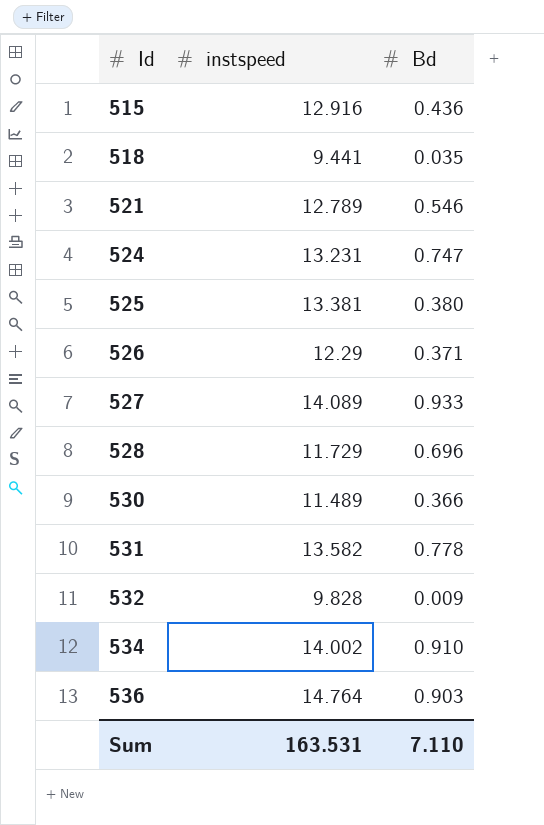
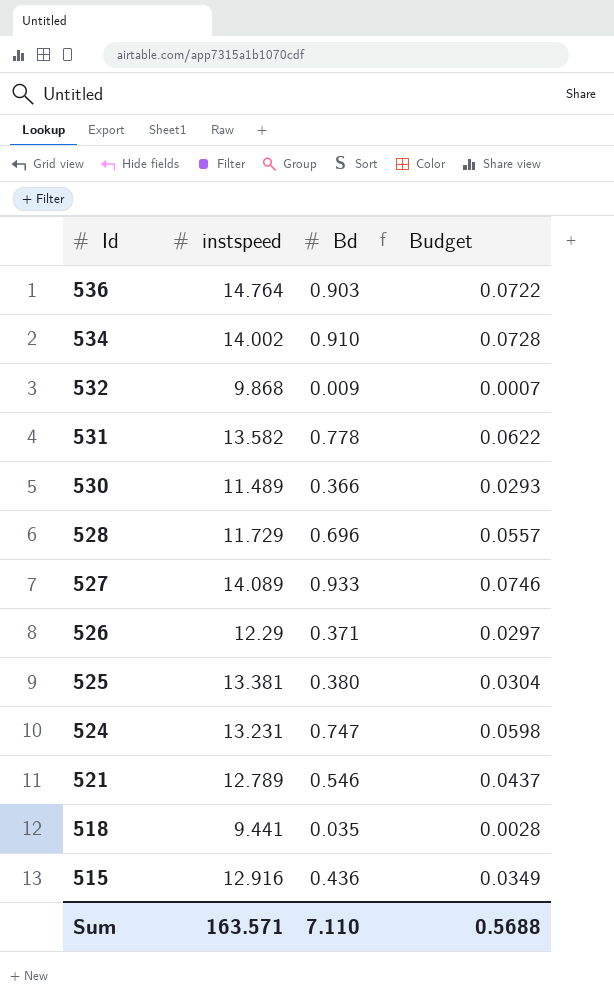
row order: Id ascending -> Id descending
column Budget | formula: none -> [Bd] * 0.08
532 | instspeed: 9.828 -> 9.868
Sum | instspeed: 163.531 -> 163.571

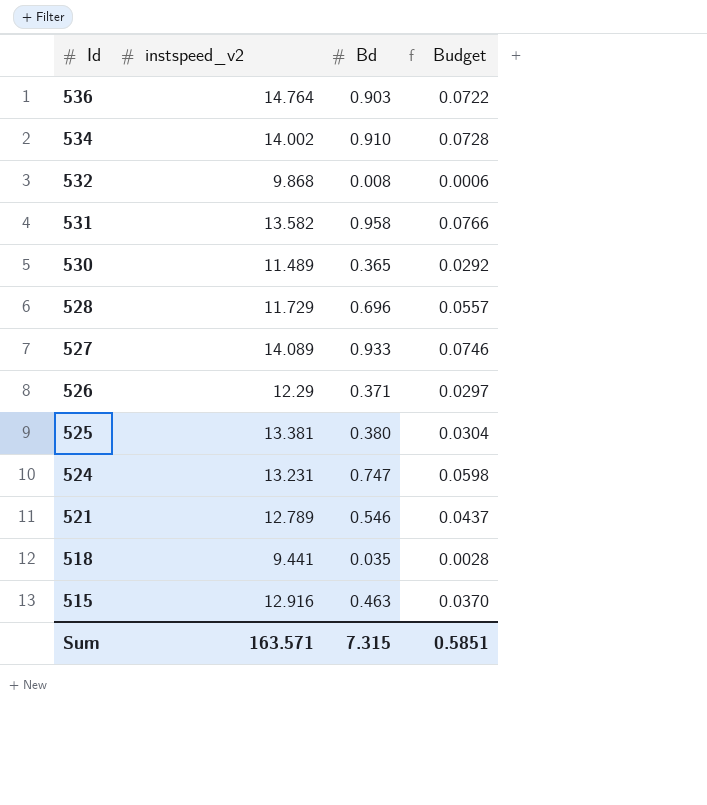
column name: instspeed -> instspeed_v2
532 | Bd: 0.009 -> 0.008
532 | Budget: 0.0007 -> 0.0006
531 | Bd: 0.778 -> 0.958
531 | Budget: 0.0622 -> 0.0766
530 | Bd: 0.366 -> 0.365
530 | Budget: 0.0293 -> 0.0292
515 | Bd: 0.436 -> 0.463
515 | Budget: 0.0349 -> 0.0370
Sum | Bd: 7.110 -> 7.315
Sum | Budget: 0.5688 -> 0.5851

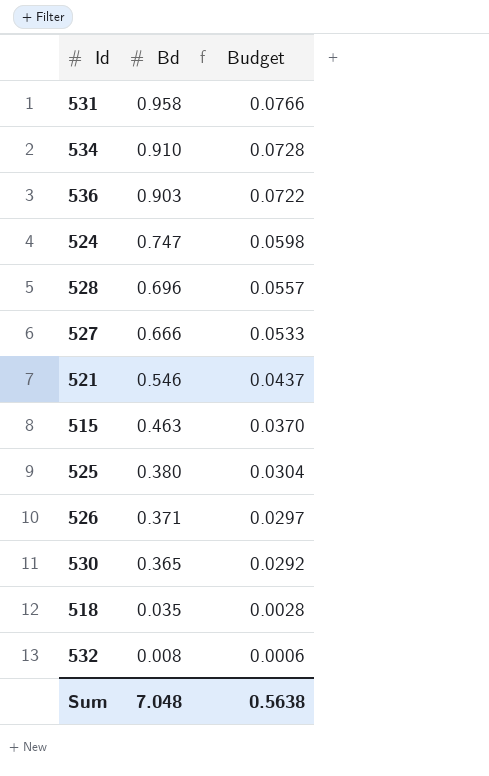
row order: Id descending -> Bd descending
column instspeed_v2 | position: 2 -> none
527 | Bd: 0.933 -> 0.666
527 | Budget: 0.0746 -> 0.0533
Sum | Bd: 7.315 -> 7.048
Sum | Budget: 0.5851 -> 0.5638

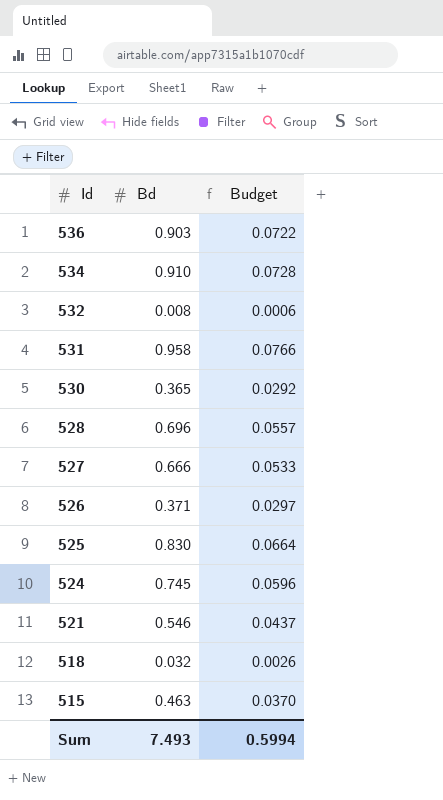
row order: Bd descending -> Id descending
525 | Bd: 0.380 -> 0.830
525 | Budget: 0.0304 -> 0.0664
524 | Bd: 0.747 -> 0.745
524 | Budget: 0.0598 -> 0.0596
518 | Bd: 0.035 -> 0.032
518 | Budget: 0.0028 -> 0.0026
Sum | Bd: 7.048 -> 7.493
Sum | Budget: 0.5638 -> 0.5994

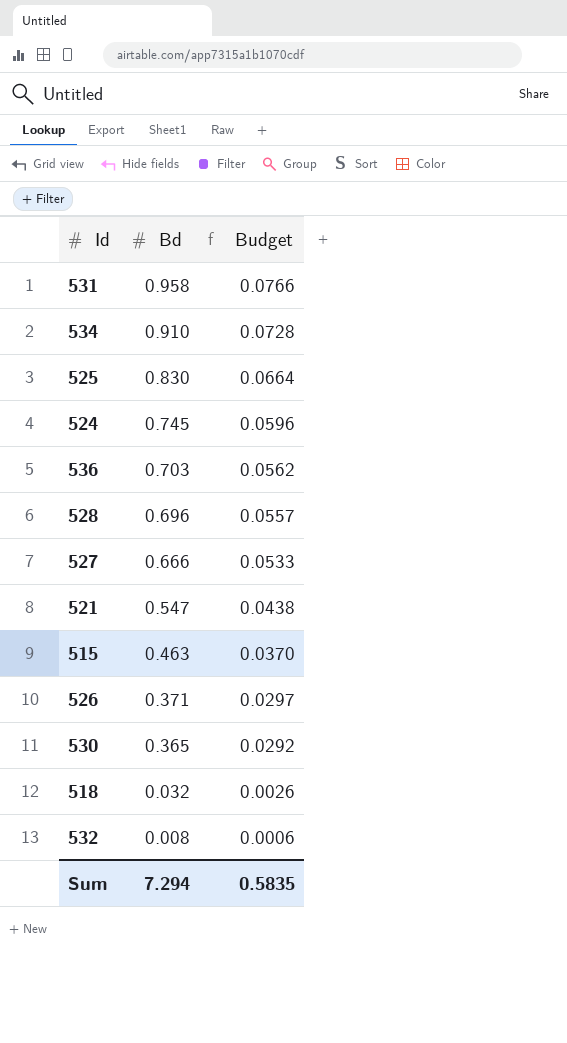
row order: Id descending -> Bd descending
536 | Bd: 0.903 -> 0.703
536 | Budget: 0.0722 -> 0.0562
521 | Bd: 0.546 -> 0.547
521 | Budget: 0.0437 -> 0.0438
Sum | Bd: 7.493 -> 7.294
Sum | Budget: 0.5994 -> 0.5835

